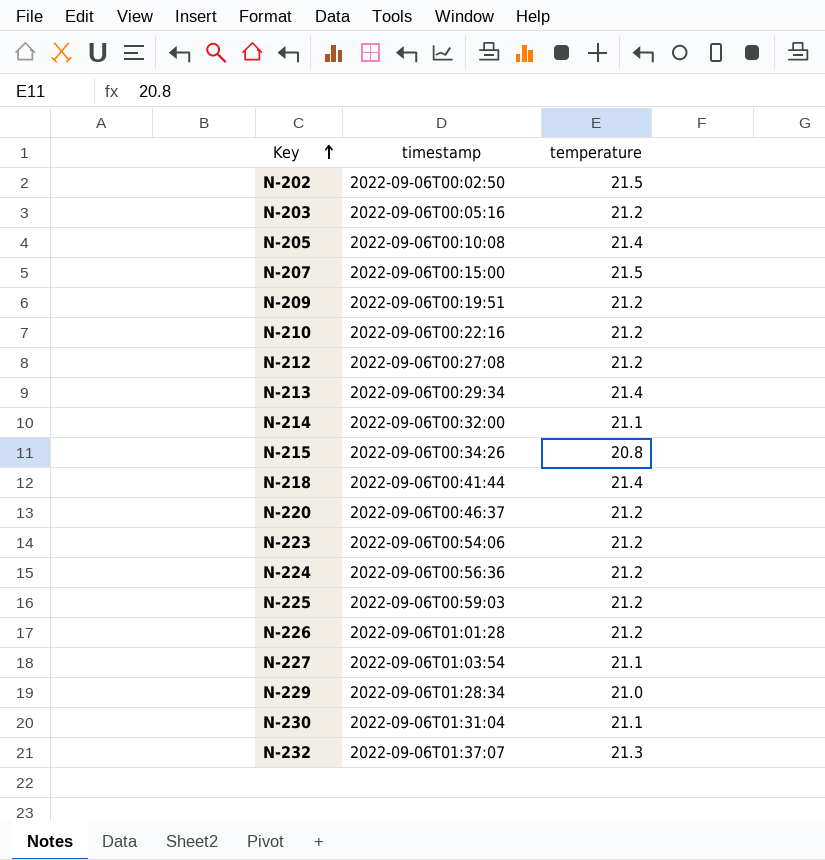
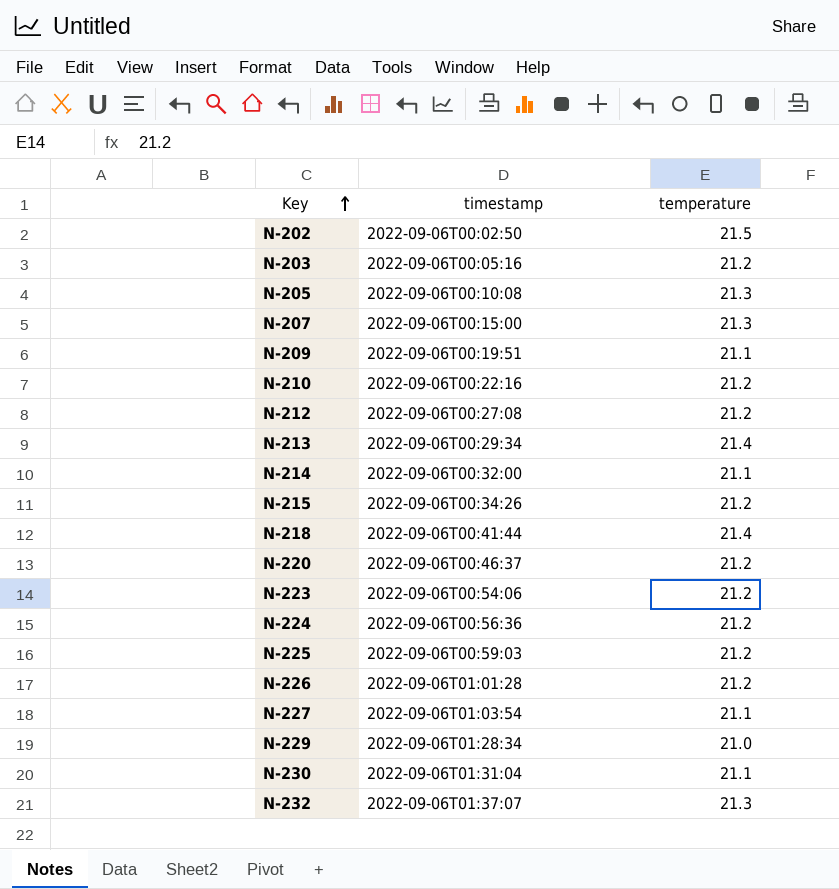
N-205 | temperature: 21.4 -> 21.3
N-207 | temperature: 21.5 -> 21.3
N-209 | temperature: 21.2 -> 21.1
N-215 | temperature: 20.8 -> 21.2

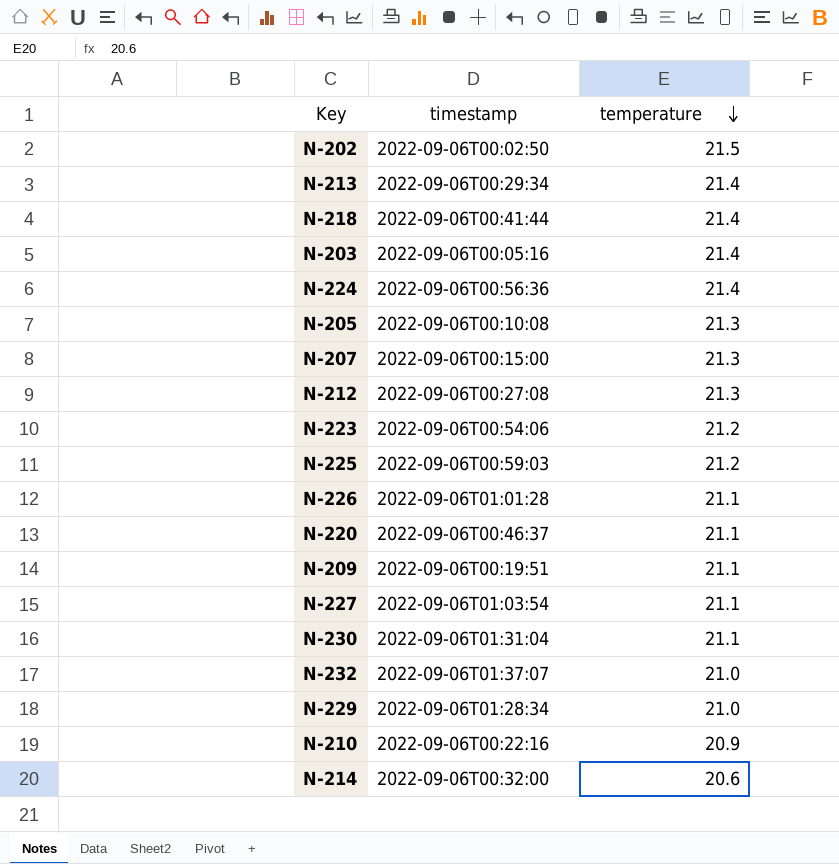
row order: Key ascending -> temperature descending
row N-215: 2022-09-06T00:34:26 | 21.2 -> none
N-203 | temperature: 21.2 -> 21.4
N-224 | temperature: 21.2 -> 21.4
N-212 | temperature: 21.2 -> 21.3
N-226 | temperature: 21.2 -> 21.1
N-220 | temperature: 21.2 -> 21.1
N-232 | temperature: 21.3 -> 21.0
N-210 | temperature: 21.2 -> 20.9
N-214 | temperature: 21.1 -> 20.6

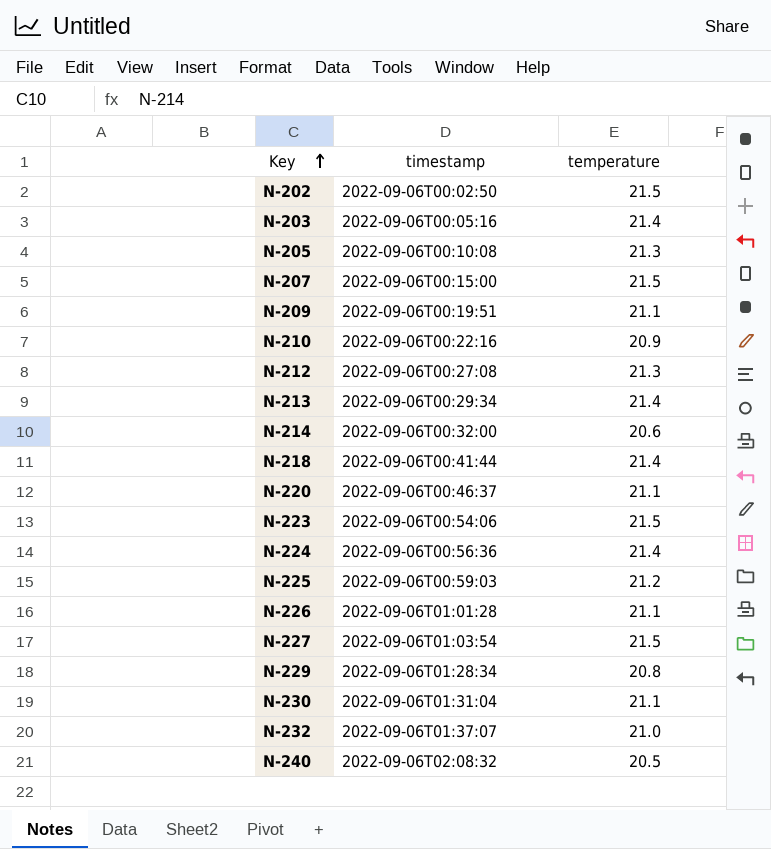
row order: temperature descending -> Key ascending
N-207 | temperature: 21.3 -> 21.5
N-223 | temperature: 21.2 -> 21.5
N-227 | temperature: 21.1 -> 21.5
N-229 | temperature: 21.0 -> 20.8
row N-240: none -> 2022-09-06T02:08:32 | 20.5

